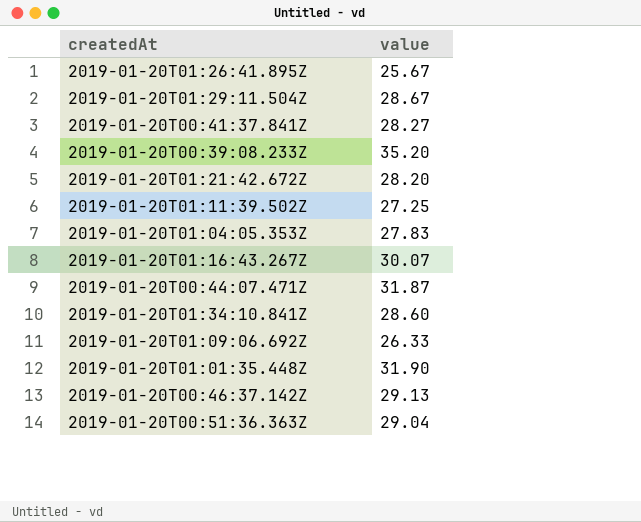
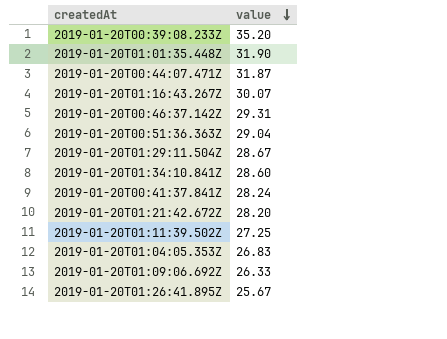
row order: none -> value descending
2019-01-20T00:46:37.142Z | value: 29.13 -> 29.31
2019-01-20T00:41:37.841Z | value: 28.27 -> 28.24
2019-01-20T01:04:05.353Z | value: 27.83 -> 26.83

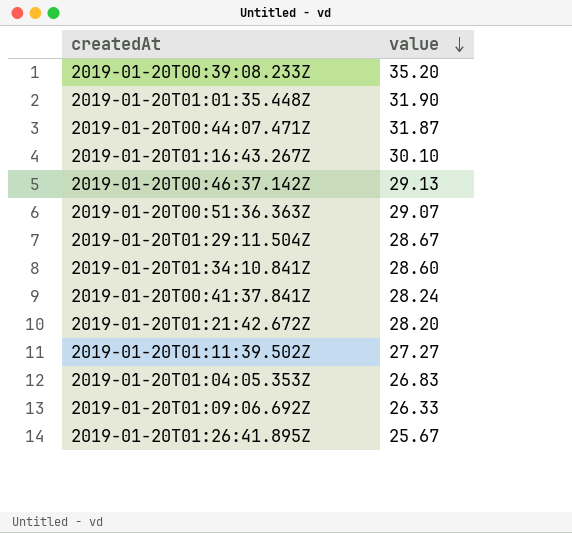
2019-01-20T01:16:43.267Z | value: 30.07 -> 30.10
2019-01-20T00:46:37.142Z | value: 29.31 -> 29.13
2019-01-20T00:51:36.363Z | value: 29.04 -> 29.07
2019-01-20T01:11:39.502Z | value: 27.25 -> 27.27

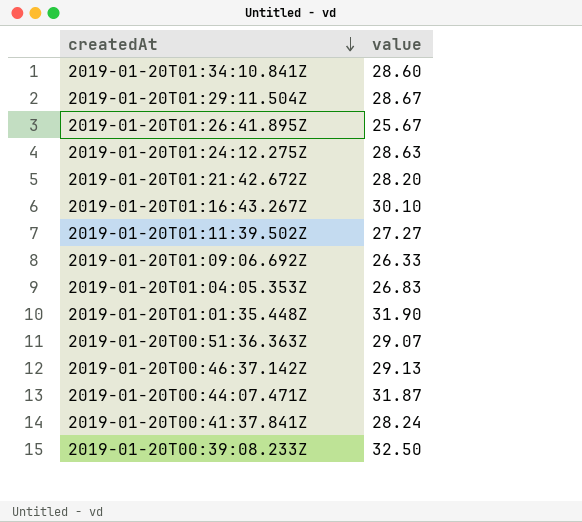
row order: value descending -> createdAt descending
row 2019-01-20T01:24:12.275Z: none -> 28.63
2019-01-20T00:39:08.233Z | value: 35.20 -> 32.50

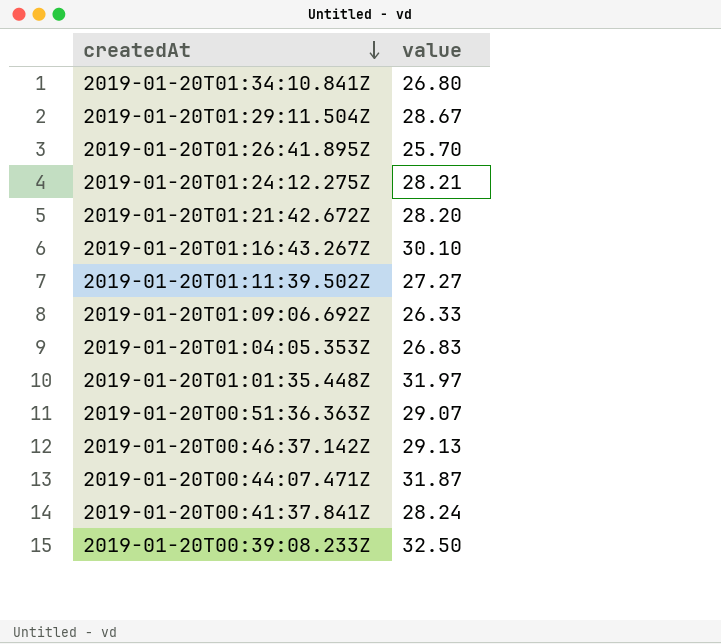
2019-01-20T01:34:10.841Z | value: 28.60 -> 26.80
2019-01-20T01:26:41.895Z | value: 25.67 -> 25.70
2019-01-20T01:24:12.275Z | value: 28.63 -> 28.21
2019-01-20T01:01:35.448Z | value: 31.90 -> 31.97

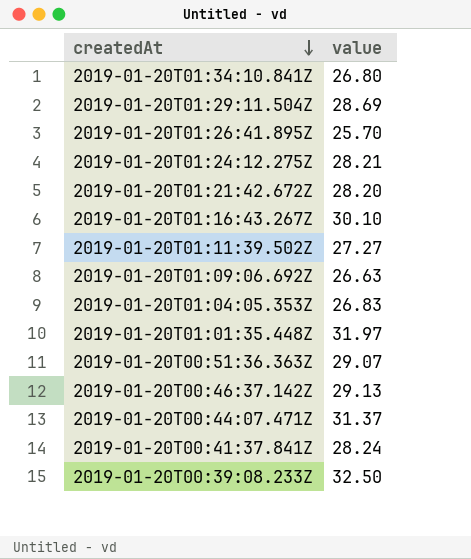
2019-01-20T01:29:11.504Z | value: 28.67 -> 28.69
2019-01-20T01:09:06.692Z | value: 26.33 -> 26.63
2019-01-20T00:44:07.471Z | value: 31.87 -> 31.37

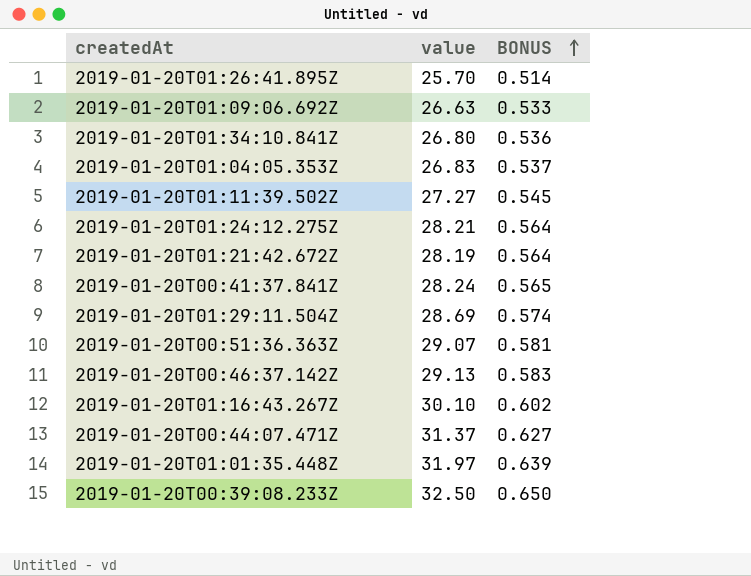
row order: createdAt descending -> BONUS ascending
column BONUS | formula: none -> [value] * 0.02
2019-01-20T01:21:42.672Z | value: 28.20 -> 28.19

